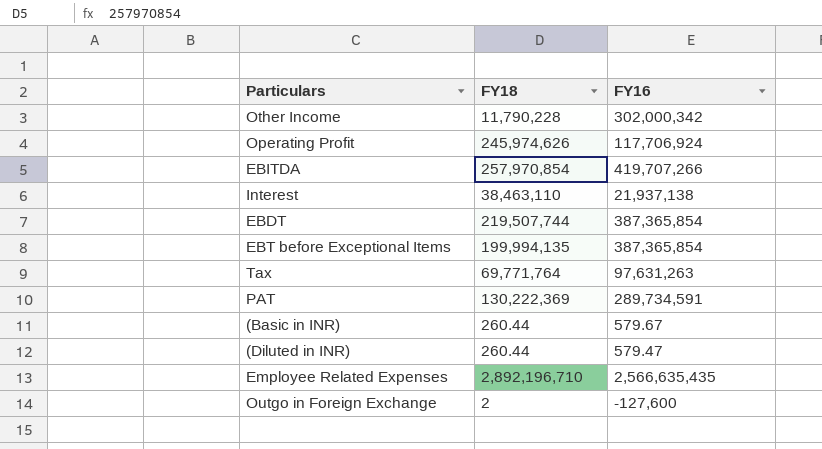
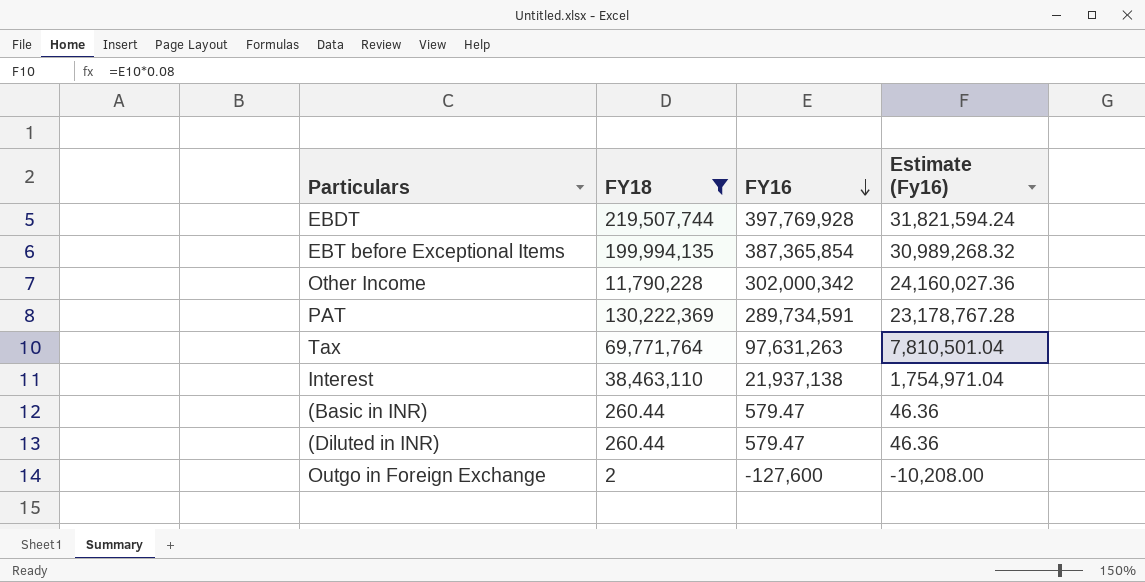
filter: none -> FY18 <= 219,507,744
row order: none -> FY16 descending
column Estimate (Fy16) | formula: none -> [FY16] * 0.08
EBDT | FY16: 387,365,854 -> 397,769,928
(Basic in INR) | FY16: 579.67 -> 579.47

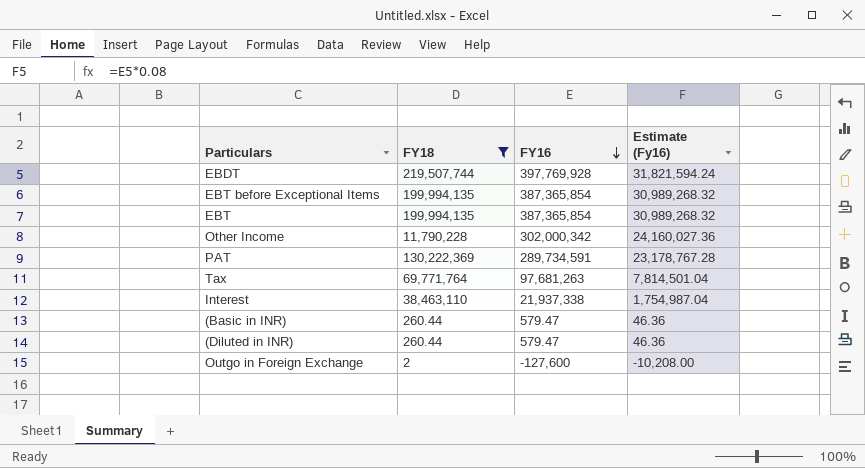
row EBT: none -> 199,994,135 | 387,365,854 | 30,989,268.32
Tax | FY16: 97,631,263 -> 97,681,263
Tax | Estimate (Fy16): 7,810,501.04 -> 7,814,501.04
Interest | FY16: 21,937,138 -> 21,937,338
Interest | Estimate (Fy16): 1,754,971.04 -> 1,754,987.04

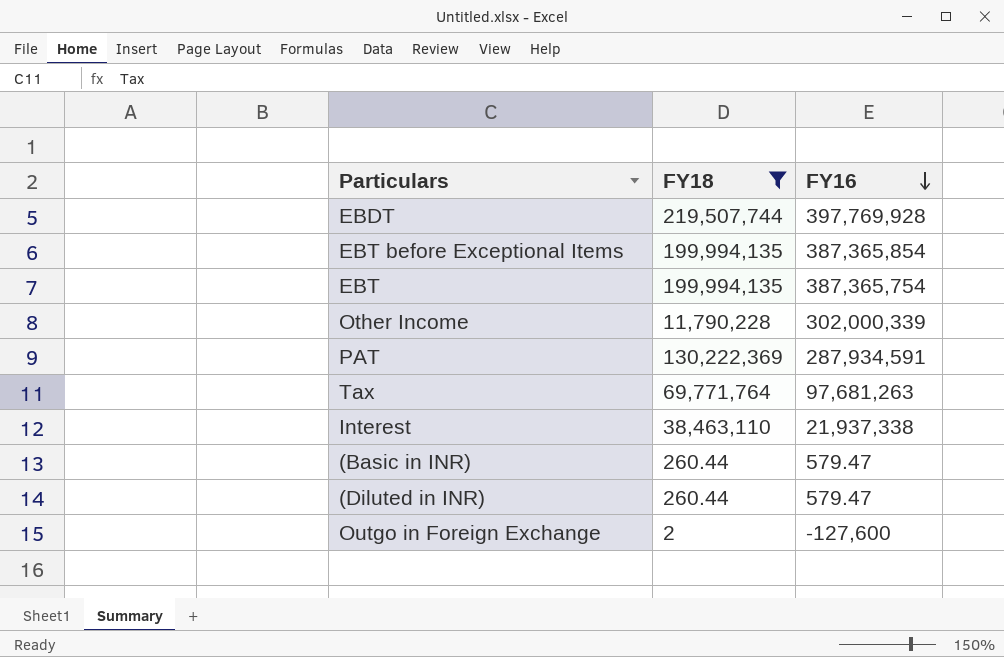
column Estimate (Fy16) | formula: [FY16] * 0.08 -> none
EBT | FY16: 387,365,854 -> 387,365,754
Other Income | FY16: 302,000,342 -> 302,000,339
PAT | FY16: 289,734,591 -> 287,934,591

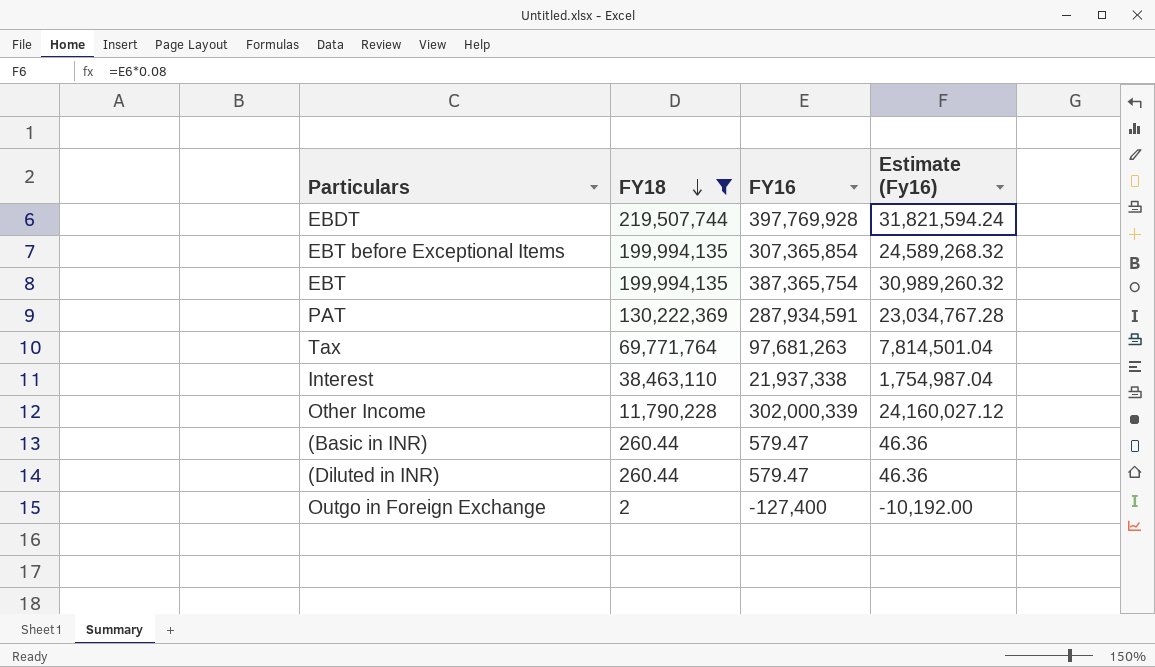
row order: FY16 descending -> FY18 descending
column Estimate (Fy16) | formula: none -> [FY16] * 0.08
EBT before Exceptional Items | FY16: 387,365,854 -> 307,365,854
Outgo in Foreign Exchange | FY16: -127,600 -> -127,400

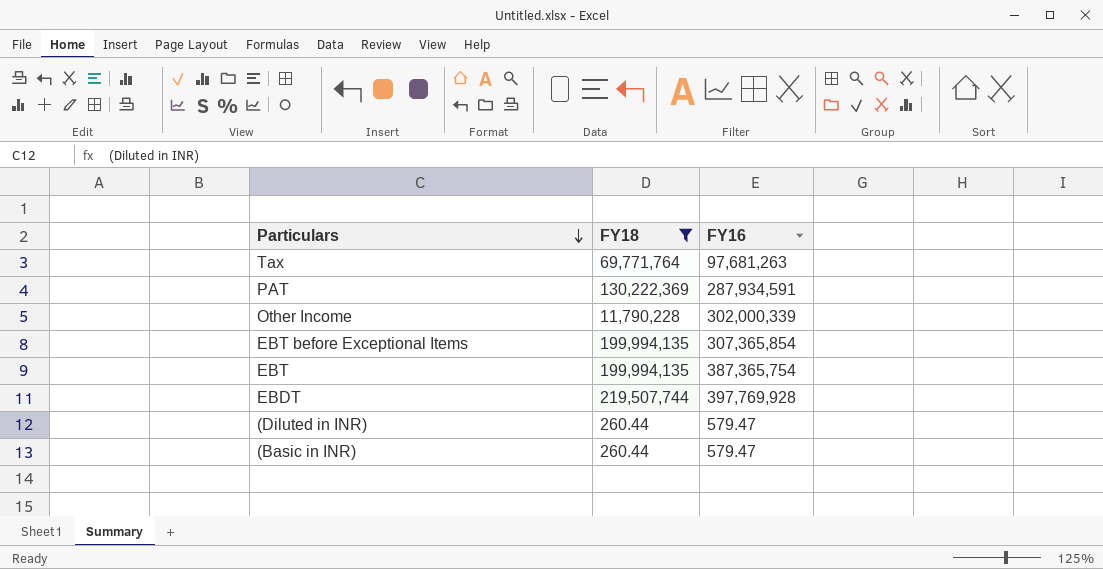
row order: FY18 descending -> Particulars descending
column Estimate (Fy16) | formula: [FY16] * 0.08 -> none
row Interest: 38,463,110 | 21,937,338 | 1,754,987.04 -> none
row Outgo in Foreign Exchange: 2 | -127,400 | -10,192.00 -> none

